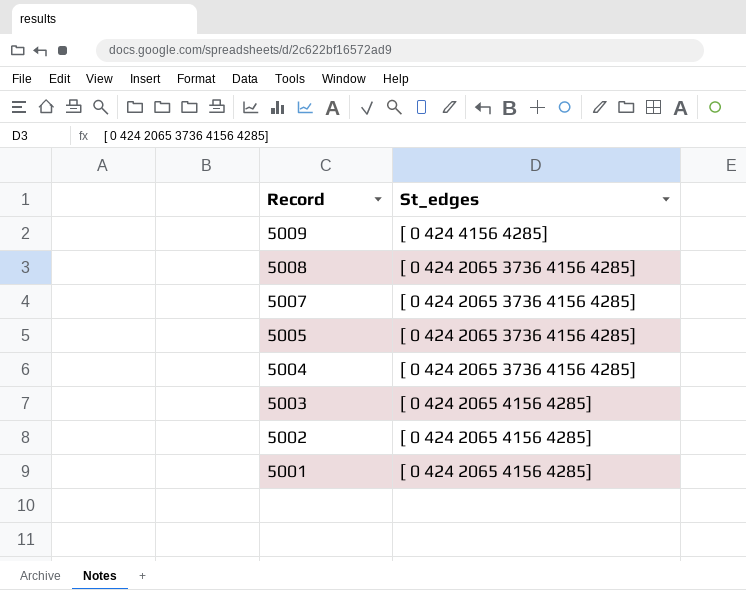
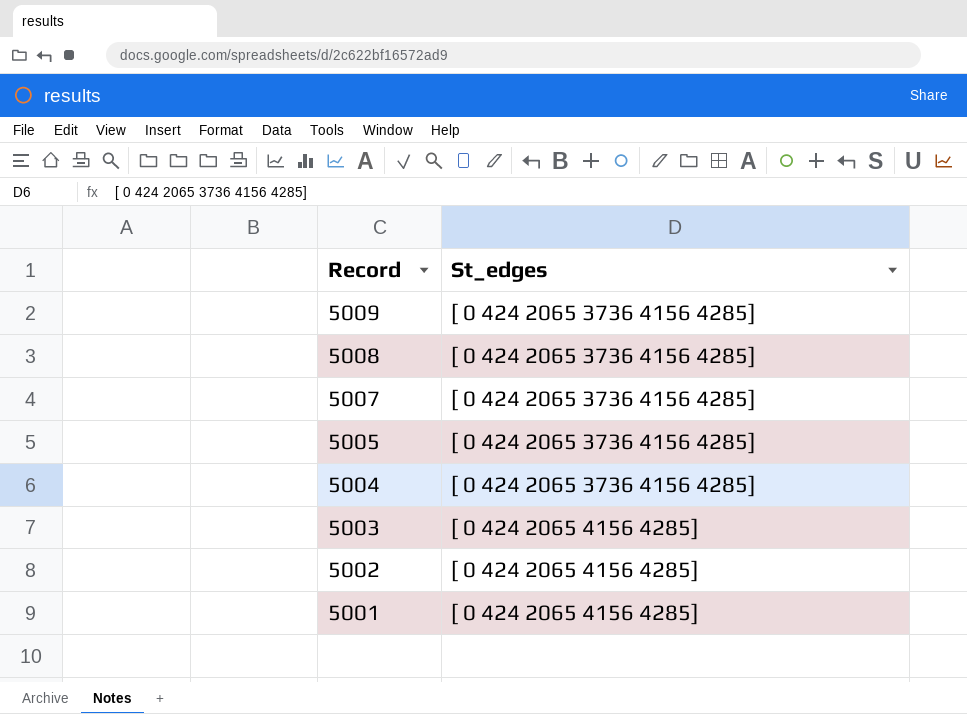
5009 | St_edges: [ 0 424 4156 4285] -> [ 0 424 2065 3736 4156 4285]

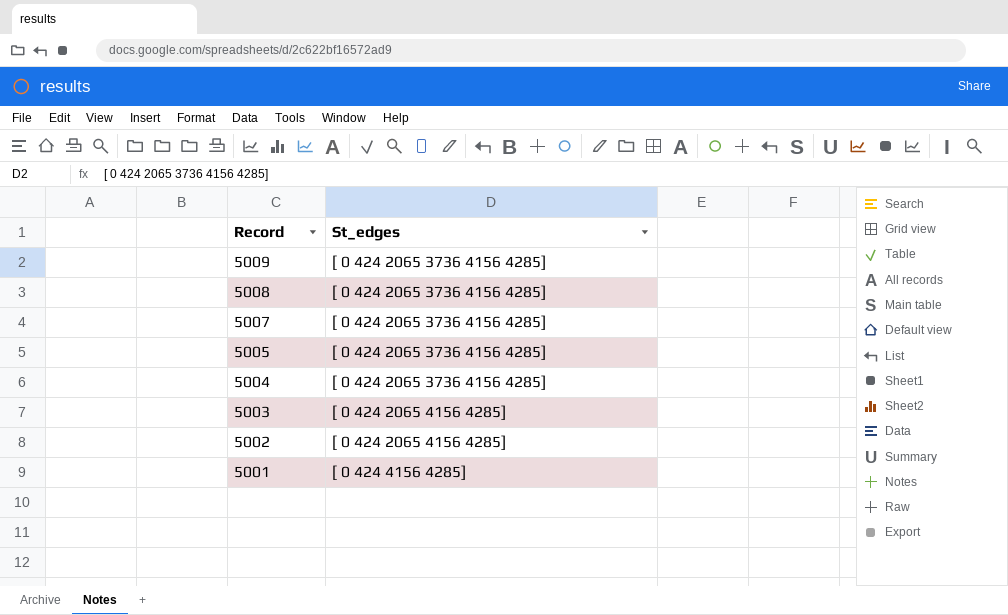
5001 | St_edges: [ 0 424 2065 4156 4285] -> [ 0 424 4156 4285]

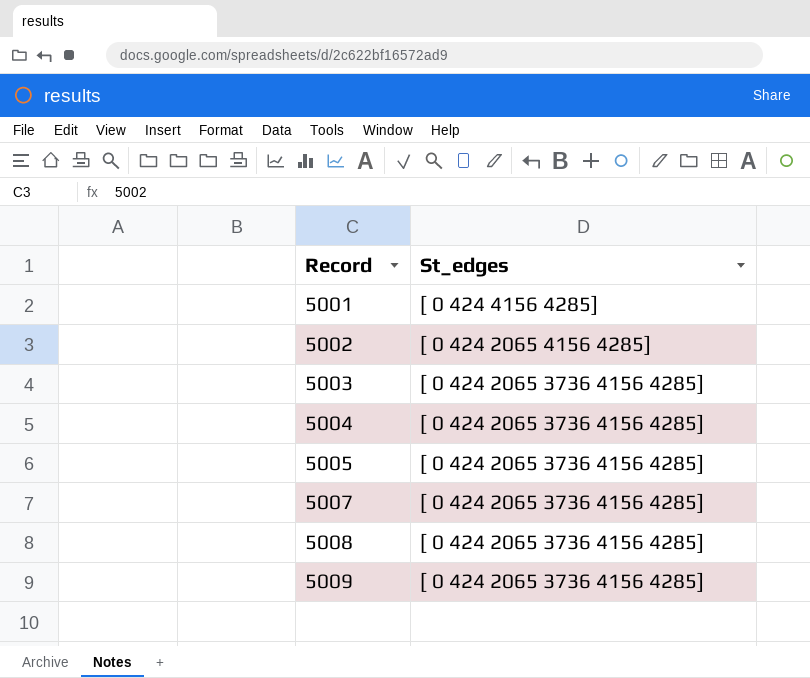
row order: Record descending -> Record ascending
5003 | St_edges: [ 0 424 2065 4156 4285] -> [ 0 424 2065 3736 4156 4285]

